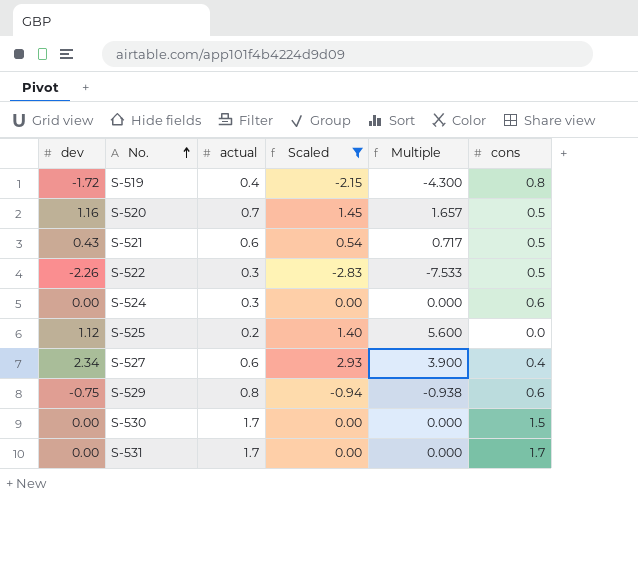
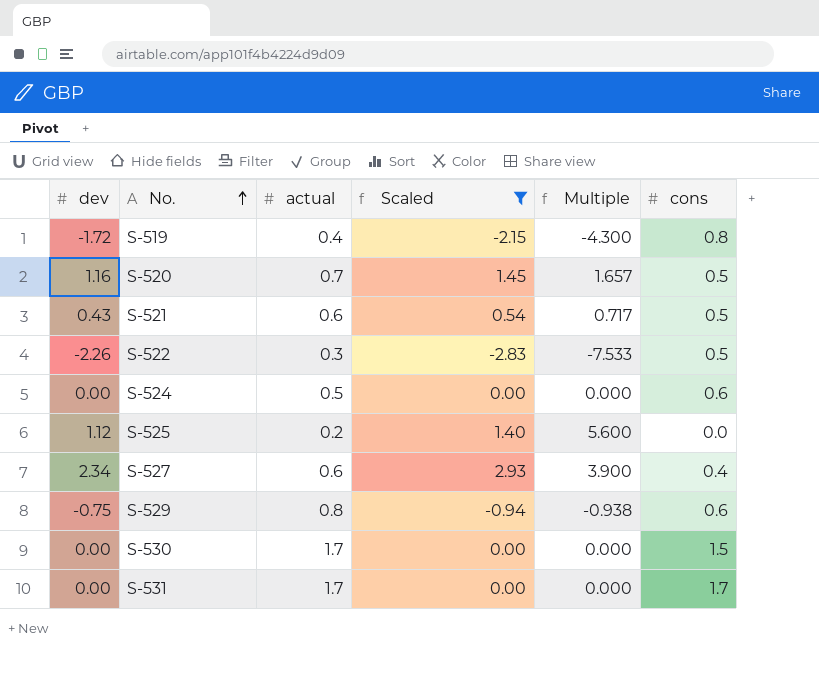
S-524 | actual: 0.3 -> 0.5

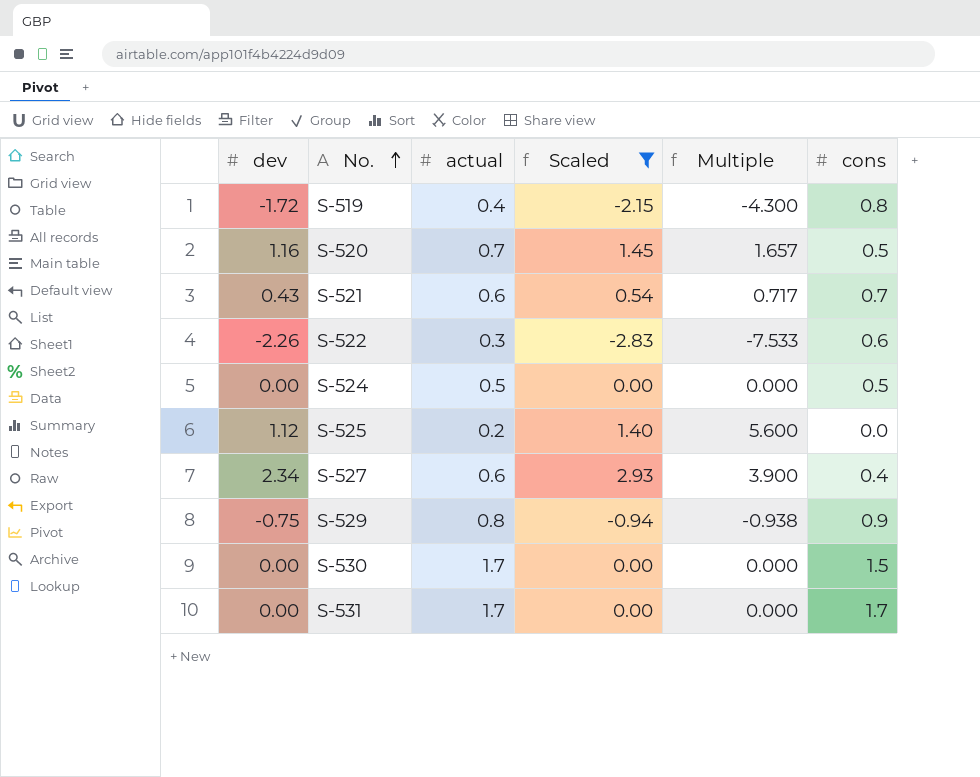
S-521 | cons: 0.5 -> 0.7
S-522 | cons: 0.5 -> 0.6
S-524 | cons: 0.6 -> 0.5
S-529 | cons: 0.6 -> 0.9

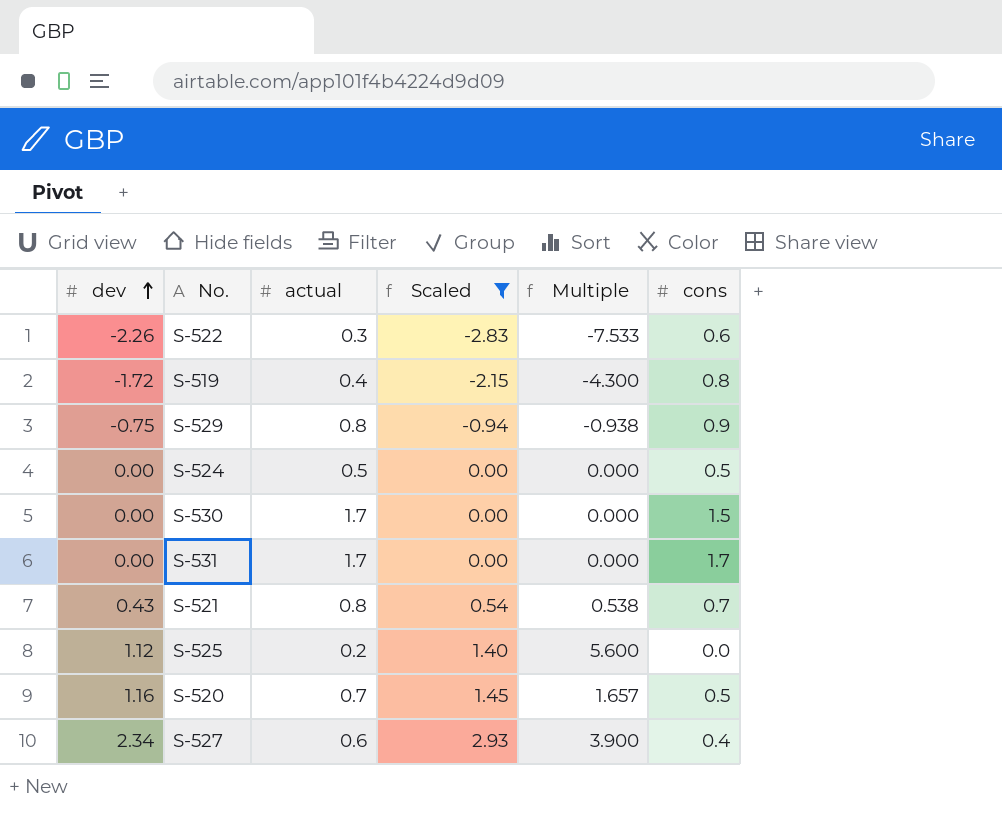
row order: No. ascending -> dev ascending
S-521 | actual: 0.6 -> 0.8
S-521 | Multiple: 0.717 -> 0.538

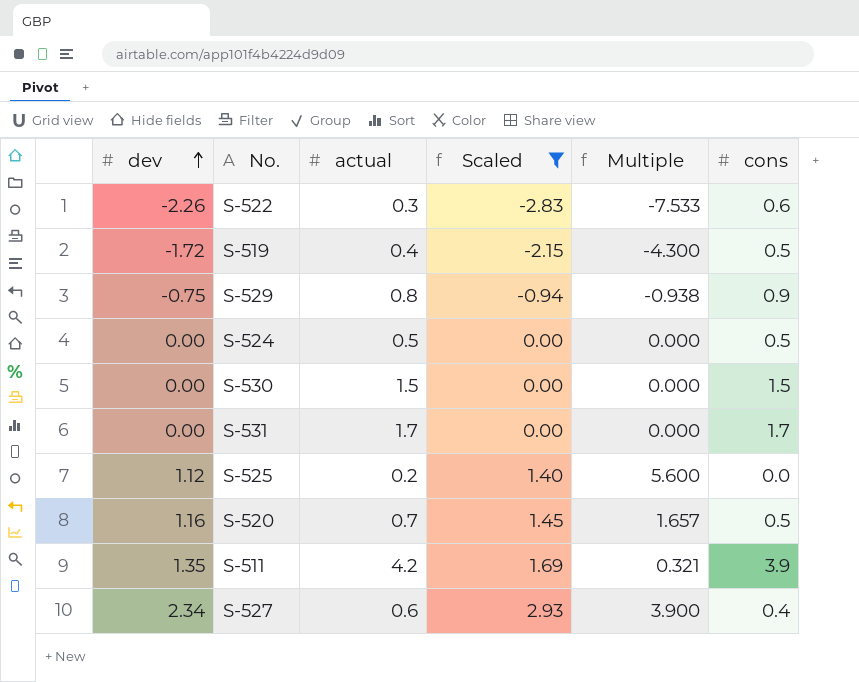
row S-521: 0.43 | 0.8 | 0.54 | 0.538 | 0.7 -> none
S-519 | cons: 0.8 -> 0.5
S-530 | actual: 1.7 -> 1.5
row S-511: none -> 1.35 | 4.2 | 1.69 | 0.321 | 3.9

